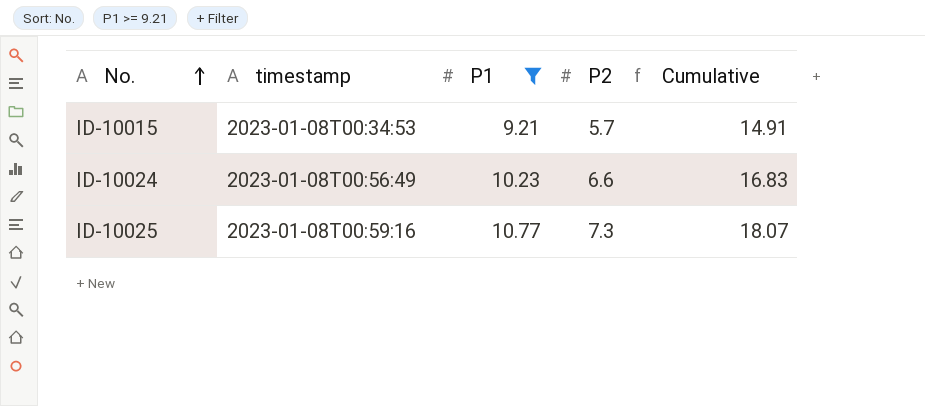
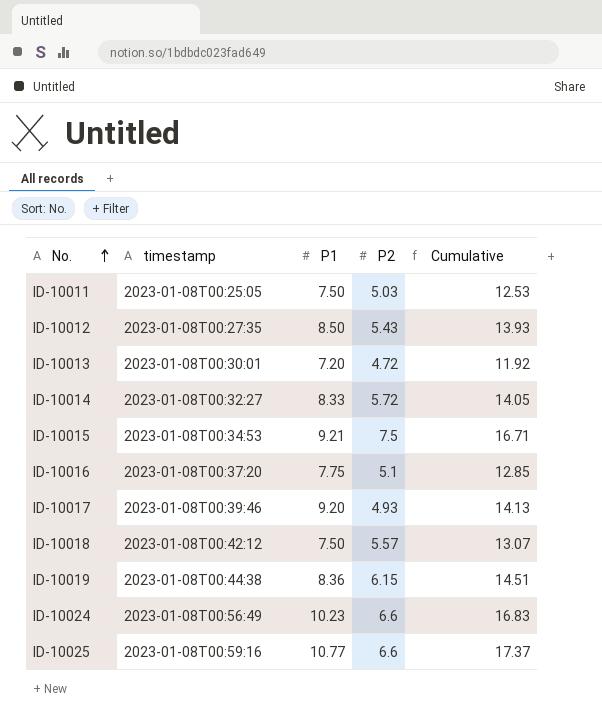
filter: P1 >= 9.21 -> none
ID-10015 | P2: 5.7 -> 7.5
ID-10015 | Cumulative: 14.91 -> 16.71
ID-10025 | P2: 7.3 -> 6.6
ID-10025 | Cumulative: 18.07 -> 17.37

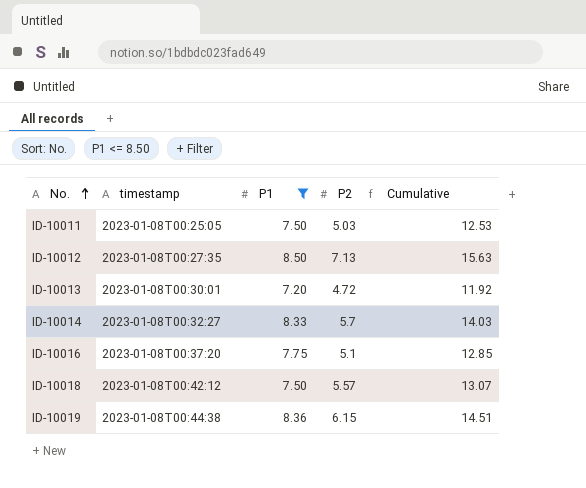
filter: none -> P1 <= 8.50
ID-10012 | P2: 5.43 -> 7.13
ID-10012 | Cumulative: 13.93 -> 15.63
ID-10014 | P2: 5.72 -> 5.7
ID-10014 | Cumulative: 14.05 -> 14.03

